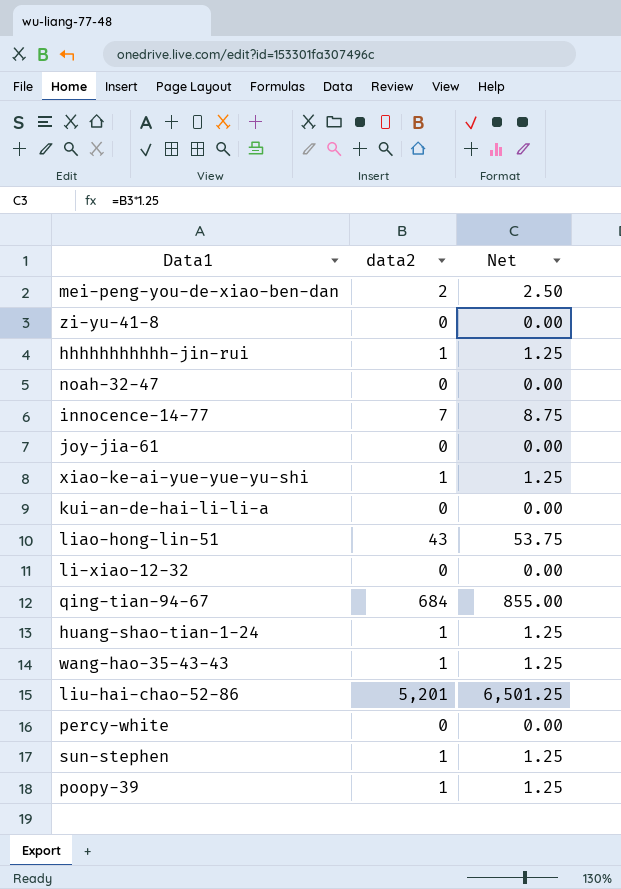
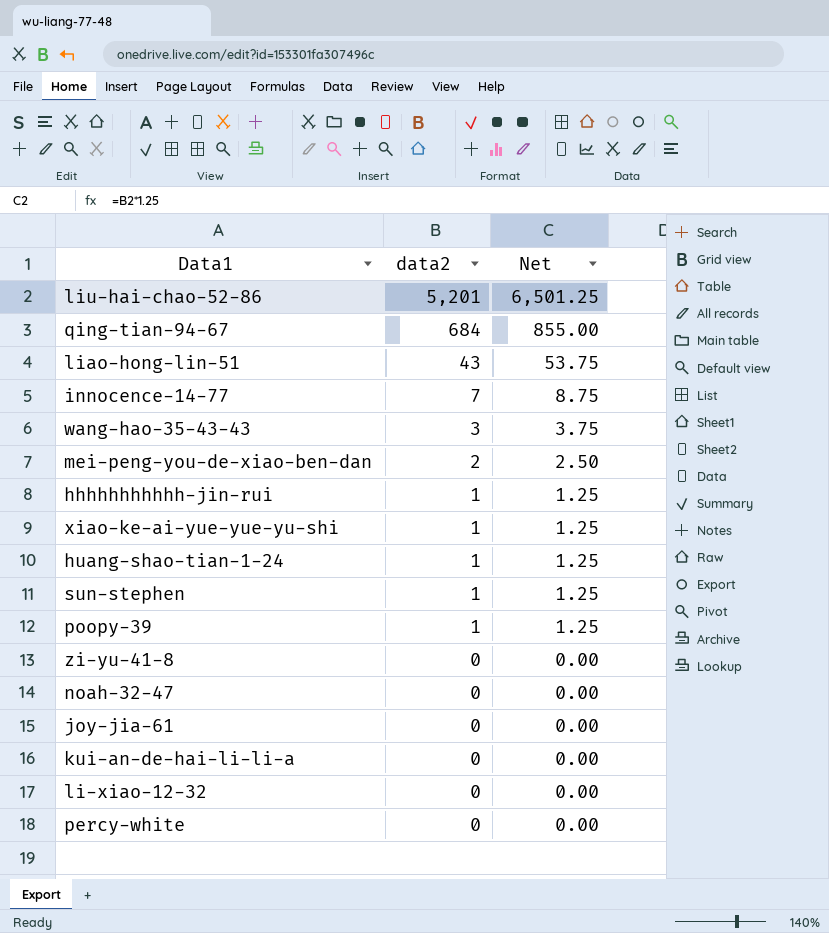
row order: none -> data2 descending
wang-hao-35-43-43 | data2: 1 -> 3
wang-hao-35-43-43 | Net: 1.25 -> 3.75

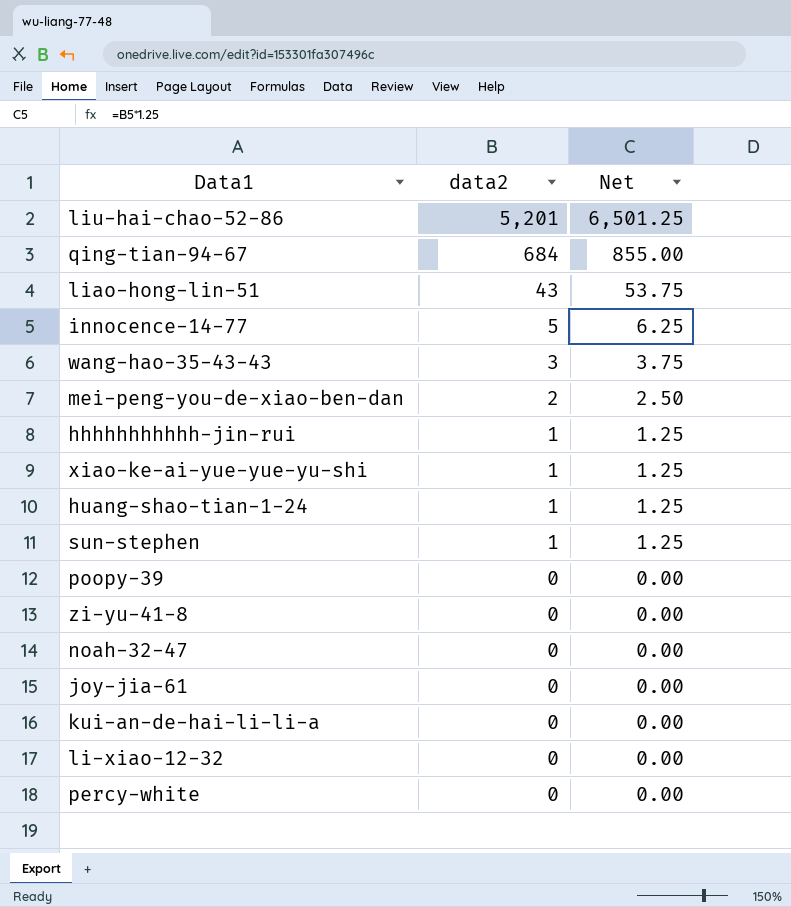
innocence-14-77 | data2: 7 -> 5
innocence-14-77 | Net: 8.75 -> 6.25
poopy-39 | data2: 1 -> 0
poopy-39 | Net: 1.25 -> 0.00

